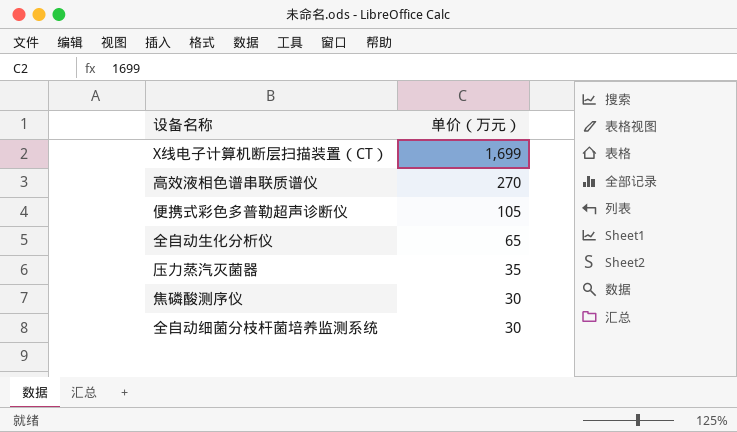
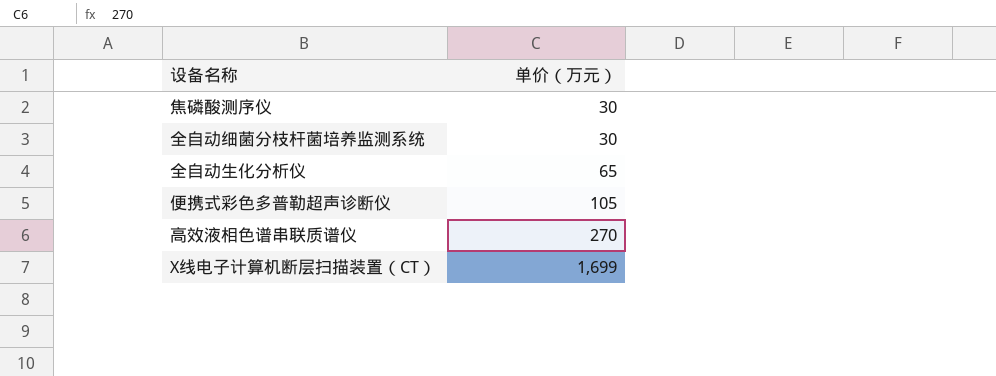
row order: 单价（万元） descending -> 单价（万元） ascending
row 压力蒸汽灭菌器: 35 -> none

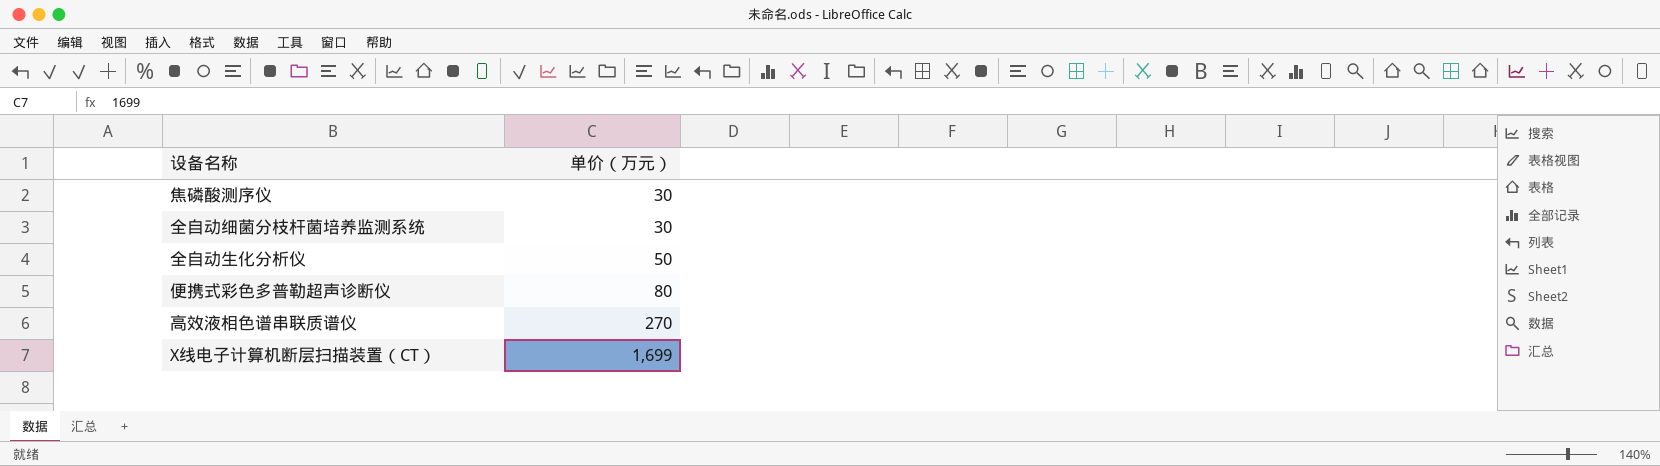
全自动生化分析仪 | 单价（万元）: 65 -> 50
便携式彩色多普勒超声诊断仪 | 单价（万元）: 105 -> 80

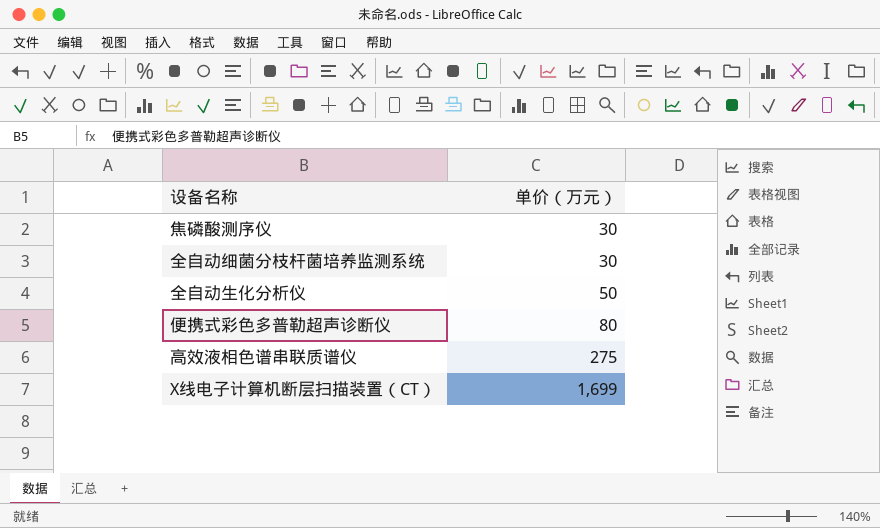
高效液相色谱串联质谱仪 | 单价（万元）: 270 -> 275

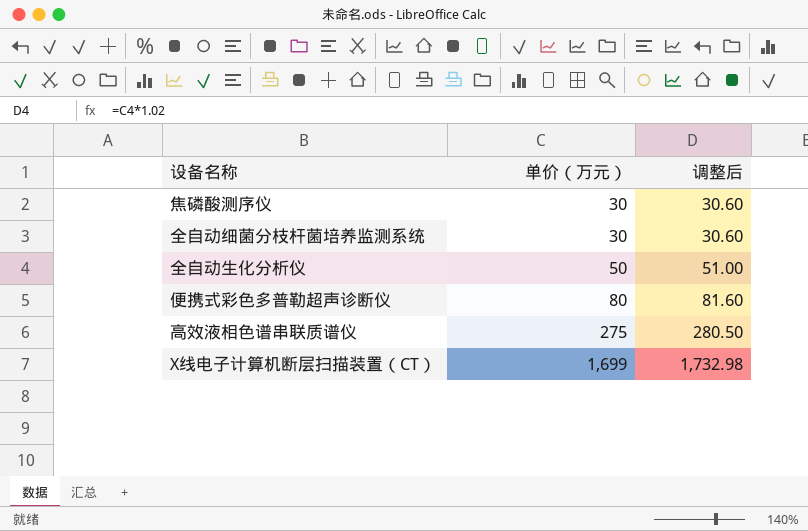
column 调整后 | formula: none -> [单价（万元）] * 1.02

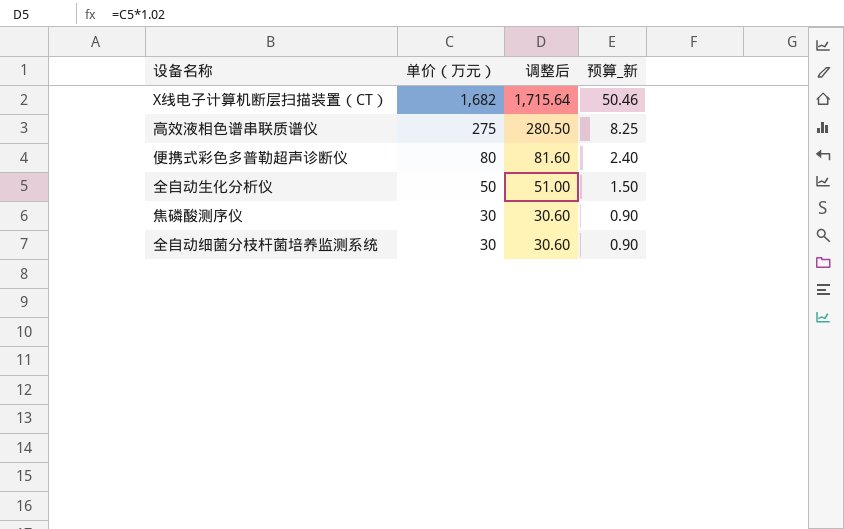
row order: 单价（万元） ascending -> 单价（万元） descending
column 预算_新 | formula: none -> [单价（万元）] * 0.03
X线电子计算机断层扫描装置（CT） | 单价（万元）: 1,699 -> 1,682
X线电子计算机断层扫描装置（CT） | 调整后: 1,732.98 -> 1,715.64

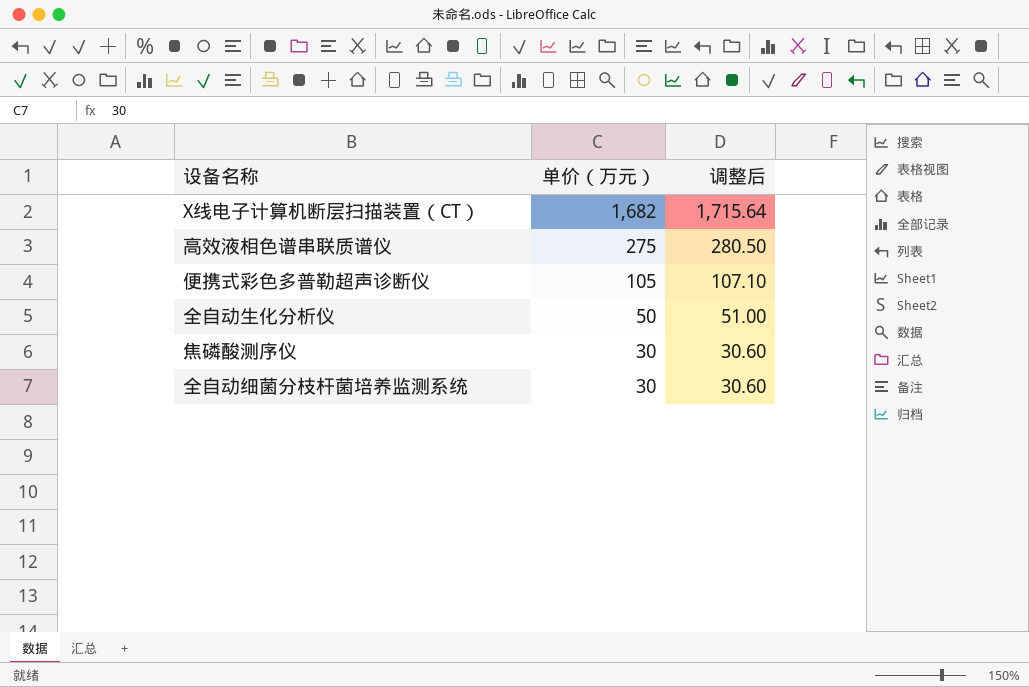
column 预算_新 | formula: [单价（万元）] * 0.03 -> none
便携式彩色多普勒超声诊断仪 | 单价（万元）: 80 -> 105
便携式彩色多普勒超声诊断仪 | 调整后: 81.60 -> 107.10

